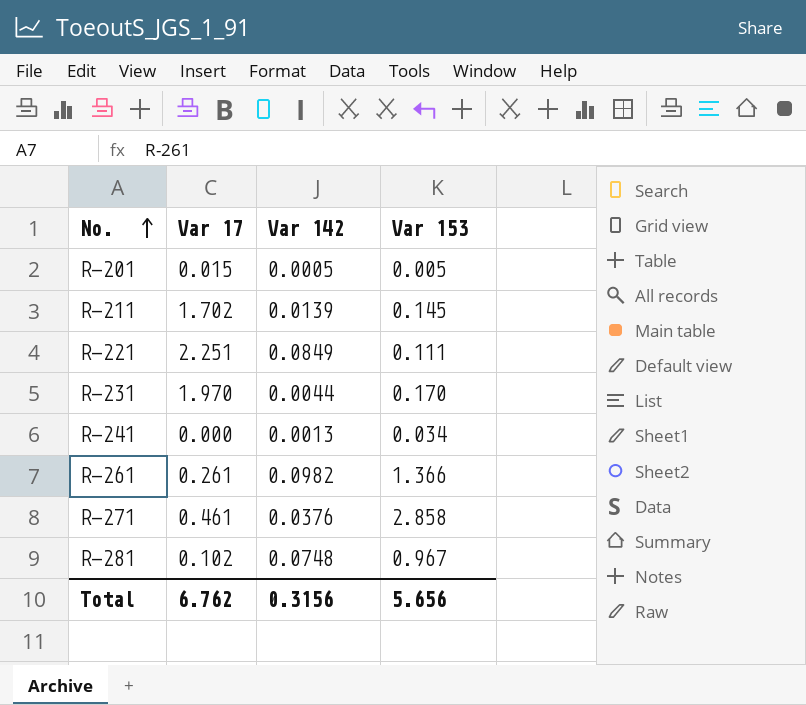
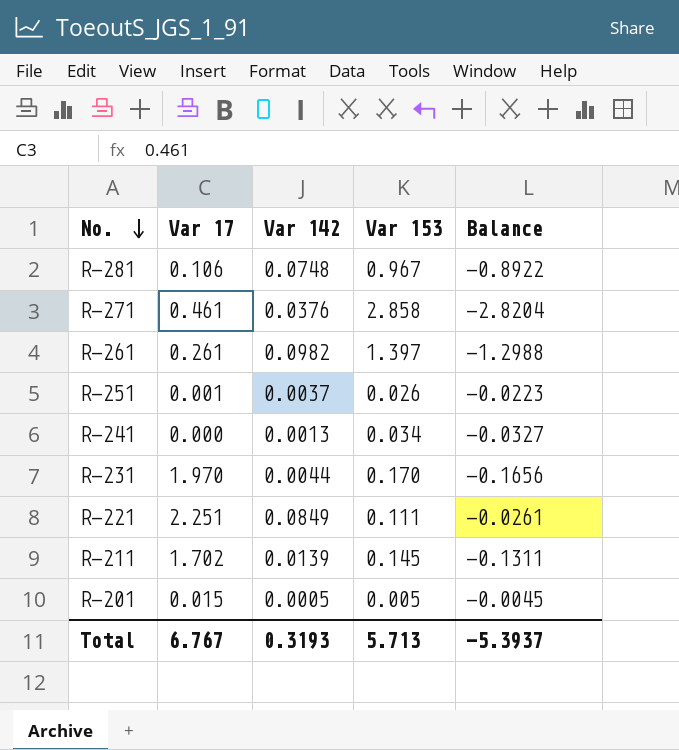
row order: No. ascending -> No. descending
column Balance | formula: none -> [Var 142] - [Var 153]
R-281 | Var 17: 0.102 -> 0.106
R-261 | Var 153: 1.366 -> 1.397
row R-251: none -> 0.001 | 0.0037 | 0.026 | -0.0223
Total | Var 17: 6.762 -> 6.767
Total | Var 142: 0.3156 -> 0.3193
Total | Var 153: 5.656 -> 5.713

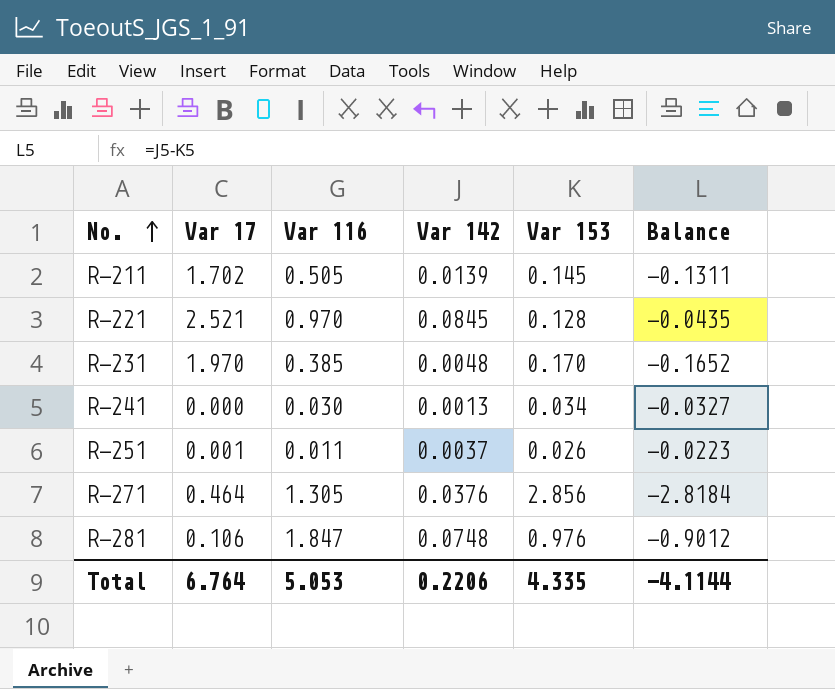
row order: No. descending -> No. ascending
column Var 116 | position: none -> 3
row R-261: 0.261 | 0.0982 | 1.397 | -1.2988 -> none
row R-201: 0.015 | 0.0005 | 0.005 | -0.0045 -> none
R-221 | Var 17: 2.251 -> 2.521
R-221 | Var 142: 0.0849 -> 0.0845
R-221 | Var 153: 0.111 -> 0.128
R-221 | Balance: -0.0261 -> -0.0435
R-231 | Var 142: 0.0044 -> 0.0048
R-231 | Balance: -0.1656 -> -0.1652
R-271 | Var 17: 0.461 -> 0.464
R-271 | Var 153: 2.858 -> 2.856
R-271 | Balance: -2.8204 -> -2.8184
R-281 | Var 153: 0.967 -> 0.976
R-281 | Balance: -0.8922 -> -0.9012
Total | Var 17: 6.767 -> 6.764
Total | Var 142: 0.3193 -> 0.2206
Total | Var 153: 5.713 -> 4.335
Total | Balance: -5.3937 -> -4.1144

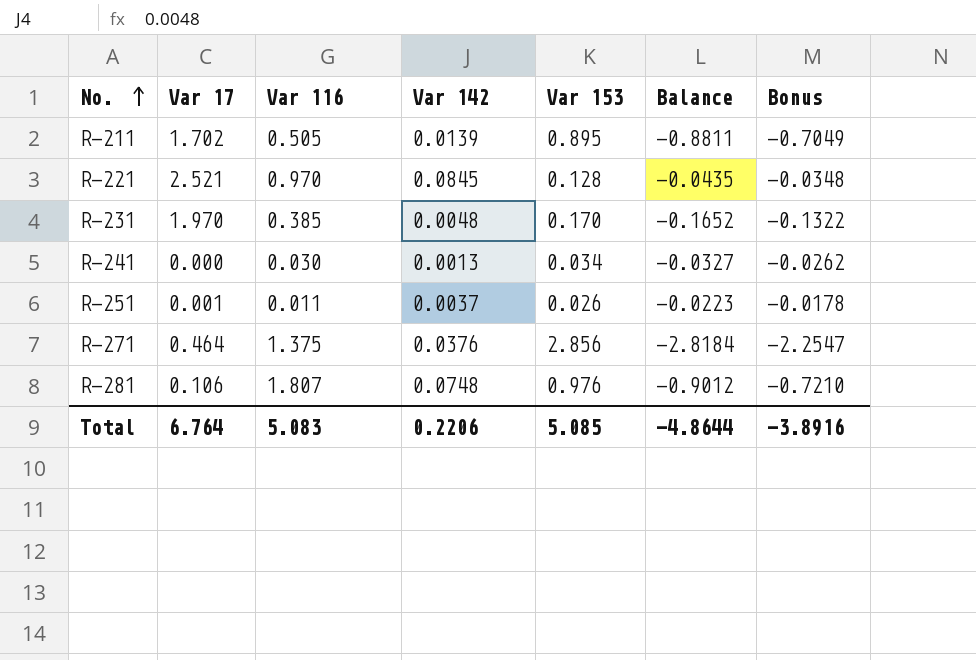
column Bonus | formula: none -> [Balance] * 0.8
R-211 | Var 153: 0.145 -> 0.895
R-211 | Balance: -0.1311 -> -0.8811
R-271 | Var 116: 1.305 -> 1.375
R-281 | Var 116: 1.847 -> 1.807
Total | Var 116: 5.053 -> 5.083
Total | Var 153: 4.335 -> 5.085
Total | Balance: -4.1144 -> -4.8644

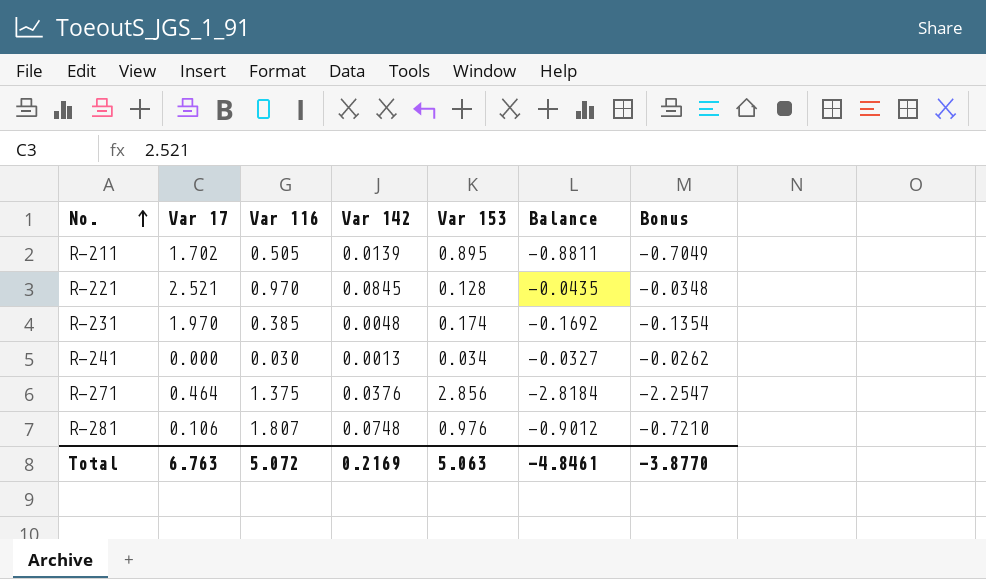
row R-251: 0.001 | 0.011 | 0.0037 | 0.026 | -0.0223 | -0.0178 -> none
R-231 | Var 153: 0.170 -> 0.174
R-231 | Balance: -0.1652 -> -0.1692
R-231 | Bonus: -0.1322 -> -0.1354
Total | Var 17: 6.764 -> 6.763
Total | Var 116: 5.083 -> 5.072
Total | Var 142: 0.2206 -> 0.2169
Total | Var 153: 5.085 -> 5.063
Total | Balance: -4.8644 -> -4.8461
Total | Bonus: -3.8916 -> -3.8770

